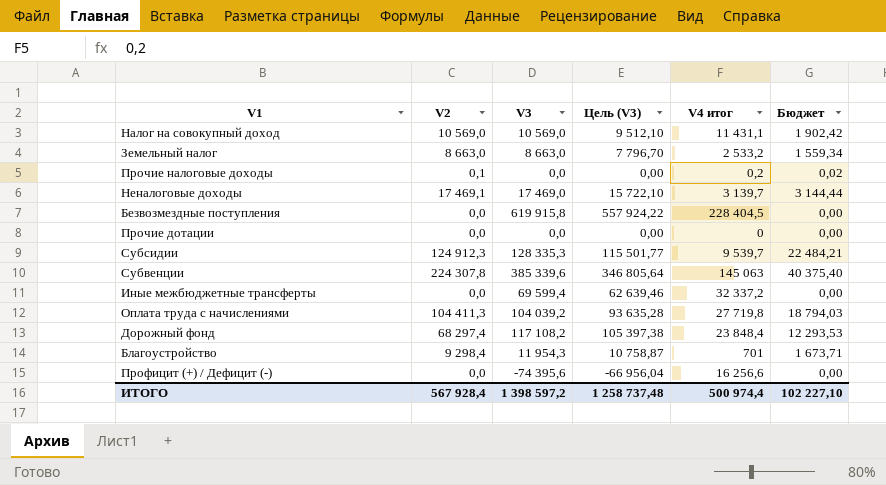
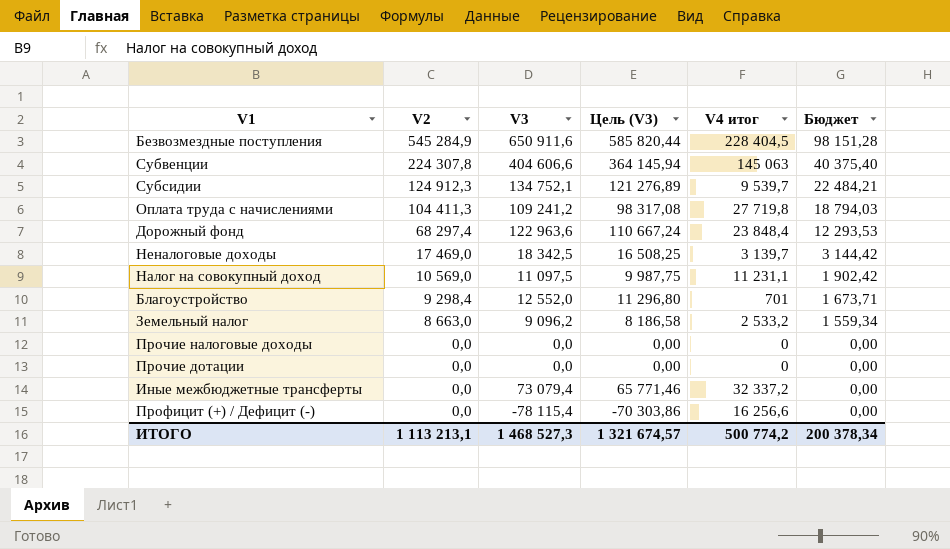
row order: none -> V2 descending
Безвозмездные поступления | V2: 0,0 -> 545 284,9
Безвозмездные поступления | V3: 619 915,8 -> 650 911,6
Безвозмездные поступления | Цель (V3): 557 924,22 -> 585 820,44
Безвозмездные поступления | Бюджет: 0,00 -> 98 151,28
Субвенции | V3: 385 339,6 -> 404 606,6
Субвенции | Цель (V3): 346 805,64 -> 364 145,94
Субсидии | V3: 128 335,3 -> 134 752,1
Субсидии | Цель (V3): 115 501,77 -> 121 276,89
Оплата труда с начислениями | V3: 104 039,2 -> 109 241,2
Оплата труда с начислениями | Цель (V3): 93 635,28 -> 98 317,08
Дорожный фонд | V3: 117 108,2 -> 122 963,6
Дорожный фонд | Цель (V3): 105 397,38 -> 110 667,24
Неналоговые доходы | V2: 17 469,1 -> 17 469,0
Неналоговые доходы | V3: 17 469,0 -> 18 342,5
Неналоговые доходы | Цель (V3): 15 722,10 -> 16 508,25
Неналоговые доходы | Бюджет: 3 144,44 -> 3 144,42
Налог на совокупный доход | V3: 10 569,0 -> 11 097,5
Налог на совокупный доход | Цель (V3): 9 512,10 -> 9 987,75
Налог на совокупный доход | V4 итог: 11 431,1 -> 11 231,1
Благоустройство | V3: 11 954,3 -> 12 552,0
Благоустройство | Цель (V3): 10 758,87 -> 11 296,80
Земельный налог | V3: 8 663,0 -> 9 096,2
Земельный налог | Цель (V3): 7 796,70 -> 8 186,58
Прочие налоговые доходы | V2: 0,1 -> 0,0
Прочие налоговые доходы | V4 итог: 0,2 -> 0
Прочие налоговые доходы | Бюджет: 0,02 -> 0,00
Иные межбюджетные трансферты | V3: 69 599,4 -> 73 079,4
Иные межбюджетные трансферты | Цель (V3): 62 639,46 -> 65 771,46
Профицит (+) / Дефицит (-) | V3: -74 395,6 -> -78 115,4
Профицит (+) / Дефицит (-) | Цель (V3): -66 956,04 -> -70 303,86
ИТОГО | V2: 567 928,4 -> 1 113 213,1
ИТОГО | V3: 1 398 597,2 -> 1 468 527,3
ИТОГО | Цель (V3): 1 258 737,48 -> 1 321 674,57
ИТОГО | V4 итог: 500 974,4 -> 500 774,2
ИТОГО | Бюджет: 102 227,10 -> 200 378,34

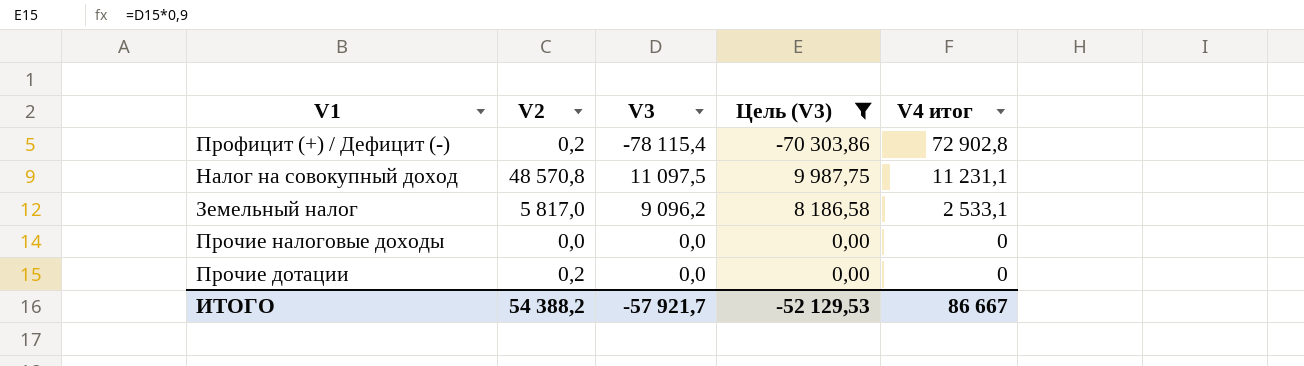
filter: none -> Цель (V3) <= 9 987,75
row order: V2 descending -> V4 итог descending
column Бюджет | formula: [V2] * 0,18 -> none
Профицит (+) / Дефицит (-) | V2: 0,0 -> 0,2
Профицит (+) / Дефицит (-) | V4 итог: 16 256,6 -> 72 902,8
Налог на совокупный доход | V2: 10 569,0 -> 48 570,8
Земельный налог | V2: 8 663,0 -> 5 817,0
Земельный налог | V4 итог: 2 533,2 -> 2 533,1
Прочие дотации | V2: 0,0 -> 0,2
ИТОГО | V2: 1 113 213,1 -> 54 388,2
ИТОГО | V3: 1 468 527,3 -> -57 921,7
ИТОГО | Цель (V3): 1 321 674,57 -> -52 129,53
ИТОГО | V4 итог: 500 774,2 -> 86 667

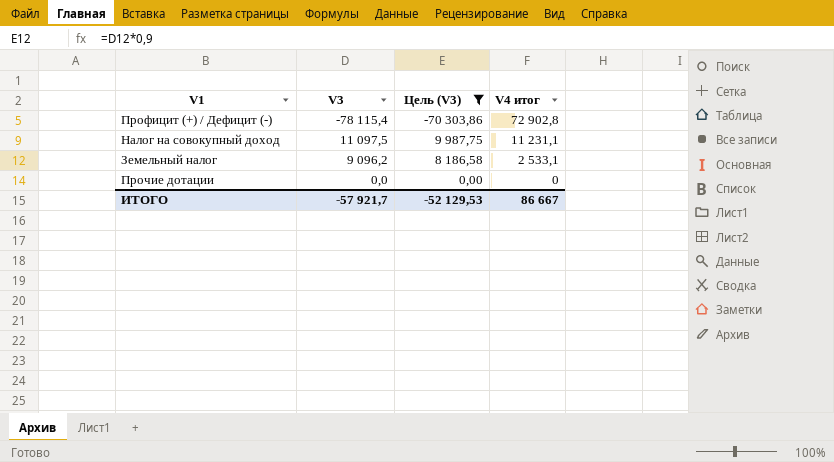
column V2 | position: 2 -> none
row Прочие налоговые доходы: 0,0 | 0,0 | 0,00 | 0 -> none

